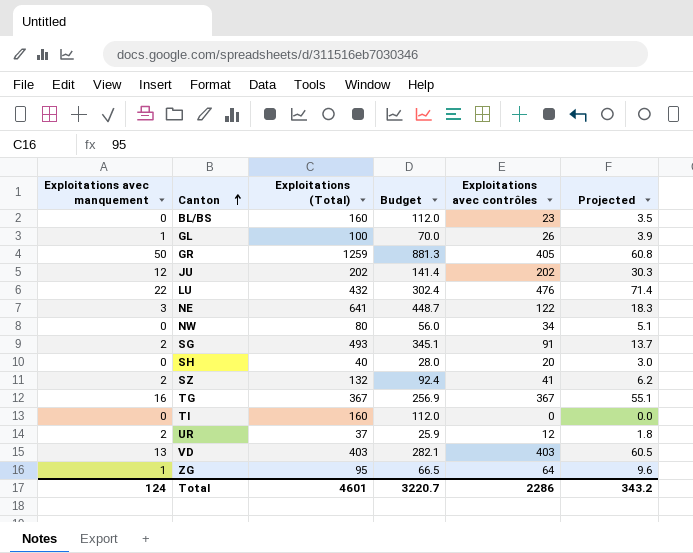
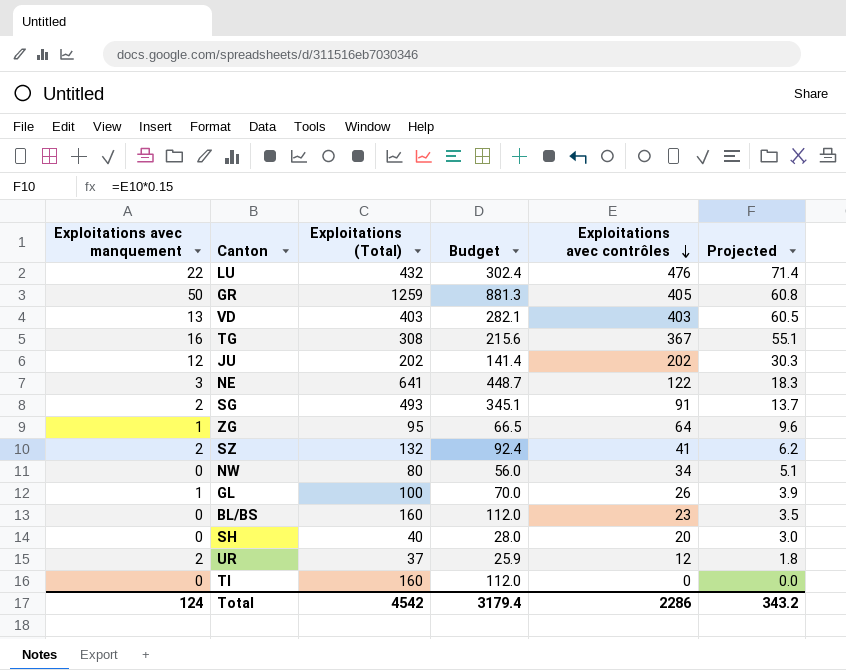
row order: Canton ascending -> Exploitations avec contrôles descending
TG | Exploitations (Total): 367 -> 308
TG | Budget: 256.9 -> 215.6
Total | Exploitations (Total): 4601 -> 4542
Total | Budget: 3220.7 -> 3179.4

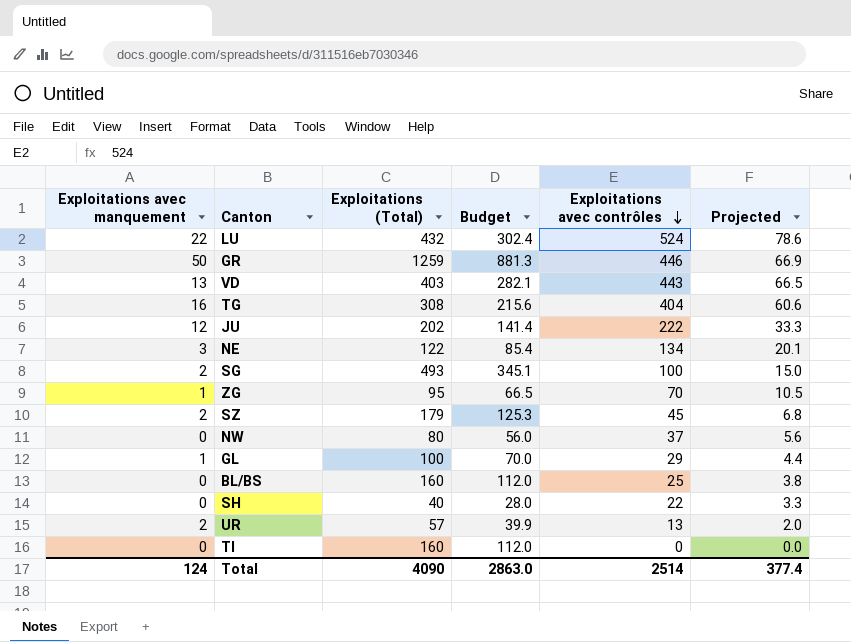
LU | Exploitations avec contrôles: 476 -> 524
LU | Projected: 71.4 -> 78.6
GR | Exploitations avec contrôles: 405 -> 446
GR | Projected: 60.8 -> 66.9
VD | Exploitations avec contrôles: 403 -> 443
VD | Projected: 60.5 -> 66.5
TG | Exploitations avec contrôles: 367 -> 404
TG | Projected: 55.1 -> 60.6
JU | Exploitations avec contrôles: 202 -> 222
JU | Projected: 30.3 -> 33.3
NE | Exploitations (Total): 641 -> 122
NE | Budget: 448.7 -> 85.4
NE | Exploitations avec contrôles: 122 -> 134
NE | Projected: 18.3 -> 20.1
SG | Exploitations avec contrôles: 91 -> 100
SG | Projected: 13.7 -> 15.0
ZG | Exploitations avec contrôles: 64 -> 70
ZG | Projected: 9.6 -> 10.5
SZ | Exploitations (Total): 132 -> 179
SZ | Budget: 92.4 -> 125.3
SZ | Exploitations avec contrôles: 41 -> 45
SZ | Projected: 6.2 -> 6.8
NW | Exploitations avec contrôles: 34 -> 37
NW | Projected: 5.1 -> 5.6
GL | Exploitations avec contrôles: 26 -> 29
GL | Projected: 3.9 -> 4.4
BL/BS | Exploitations avec contrôles: 23 -> 25
BL/BS | Projected: 3.5 -> 3.8
SH | Exploitations avec contrôles: 20 -> 22
SH | Projected: 3.0 -> 3.3
UR | Exploitations (Total): 37 -> 57
UR | Budget: 25.9 -> 39.9
UR | Exploitations avec contrôles: 12 -> 13
UR | Projected: 1.8 -> 2.0
Total | Exploitations (Total): 4542 -> 4090
Total | Budget: 3179.4 -> 2863.0
Total | Exploitations avec contrôles: 2286 -> 2514
Total | Projected: 343.2 -> 377.4

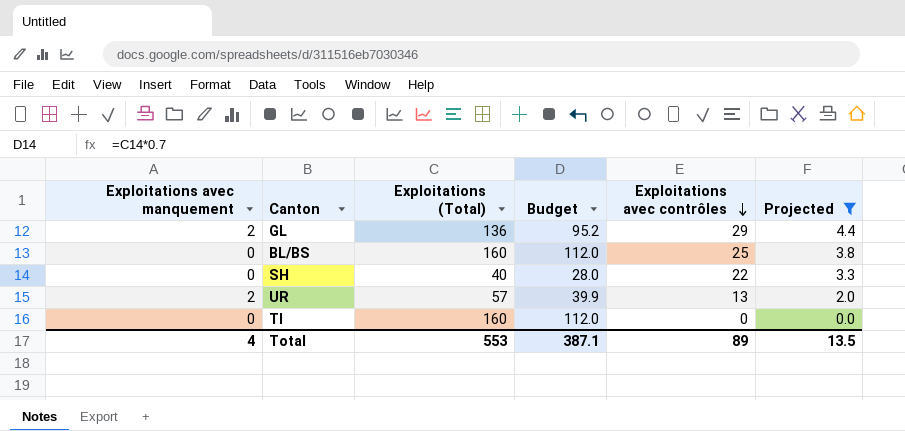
filter: none -> Projected <= 4.4
GL | Exploitations avec manquement: 1 -> 2
GL | Exploitations (Total): 100 -> 136
GL | Budget: 70.0 -> 95.2
Total | Exploitations avec manquement: 124 -> 4
Total | Exploitations (Total): 4090 -> 553
Total | Budget: 2863.0 -> 387.1
Total | Exploitations avec contrôles: 2514 -> 89
Total | Projected: 377.4 -> 13.5

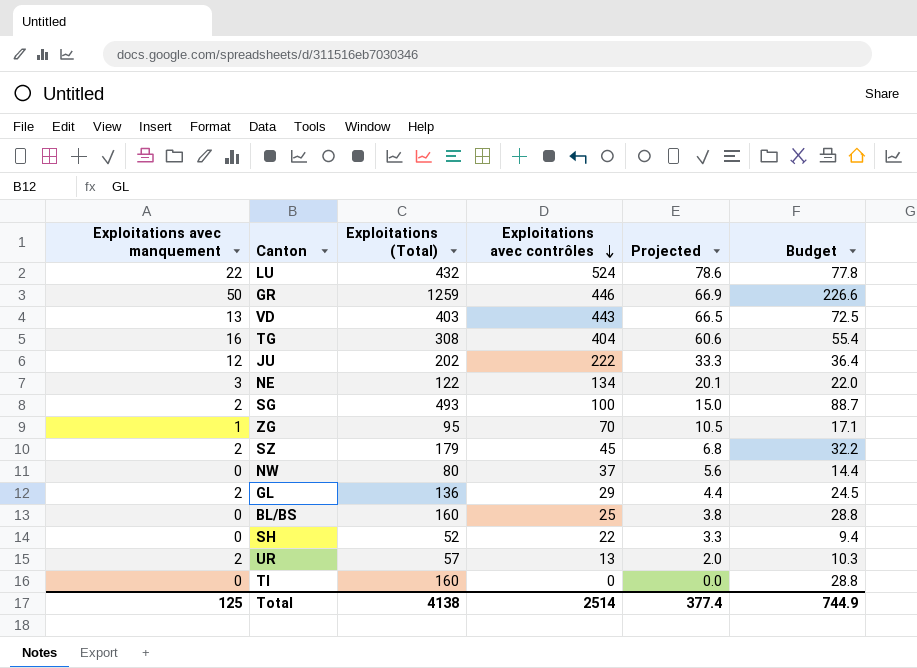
filter: Projected <= 4.4 -> none
column Budget | formula: [Exploitations (Total)] * 0.7 -> [Exploitations (Total)] * 0.18
column Budget | position: 4 -> 6
SH | Exploitations (Total): 40 -> 52
Total | Exploitations avec manquement: 4 -> 125
Total | Exploitations (Total): 553 -> 4138
Total | Exploitations avec contrôles: 89 -> 2514
Total | Projected: 13.5 -> 377.4
Total | Budget: 387.1 -> 744.9

